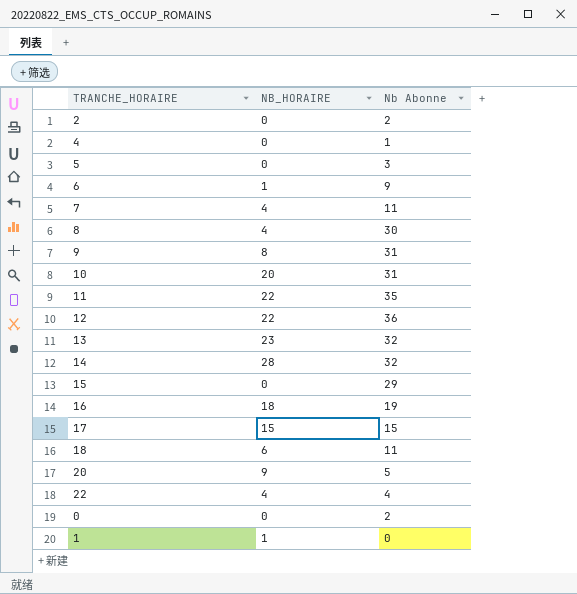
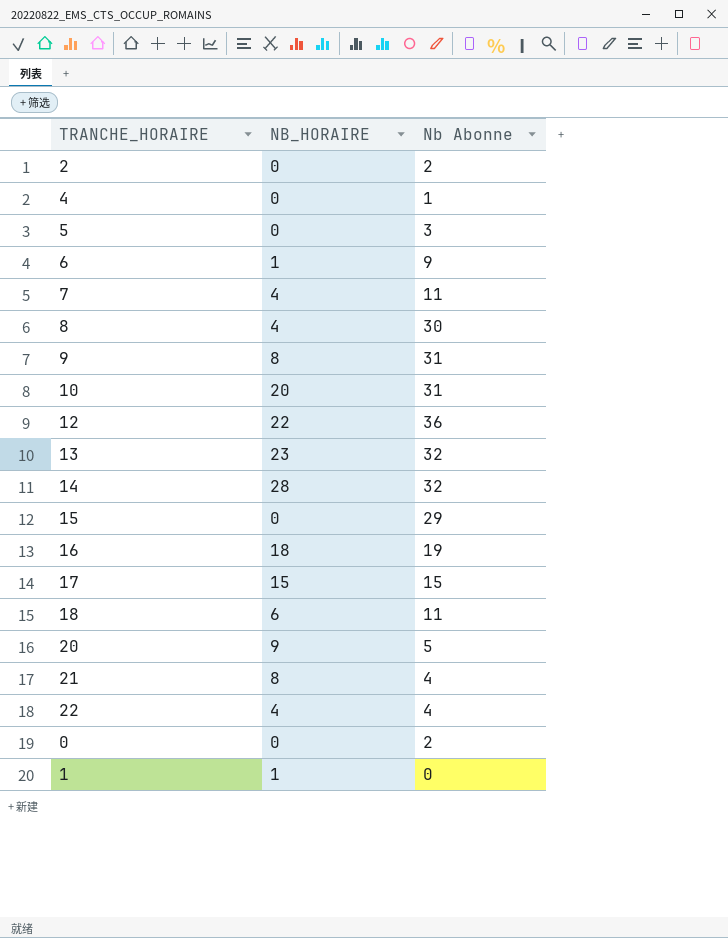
row 11: 22 | 35 -> none
row 21: none -> 8 | 4

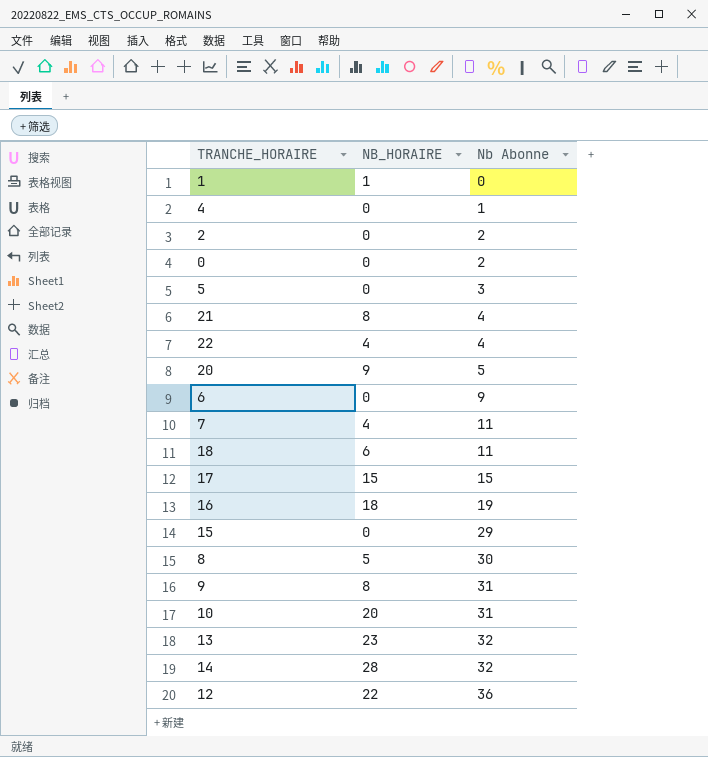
row order: none -> Nb Abonne ascending
6 | NB_HORAIRE: 1 -> 0
8 | NB_HORAIRE: 4 -> 5

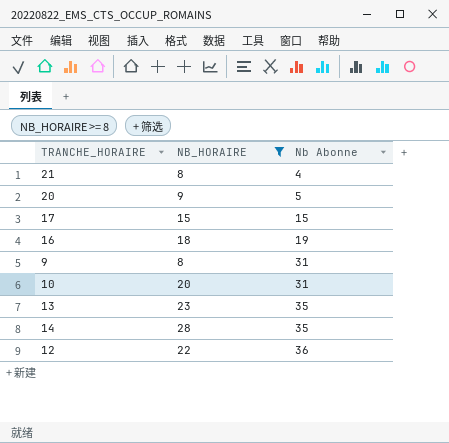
filter: none -> NB_HORAIRE >= 8
13 | Nb Abonne: 32 -> 35
14 | Nb Abonne: 32 -> 35

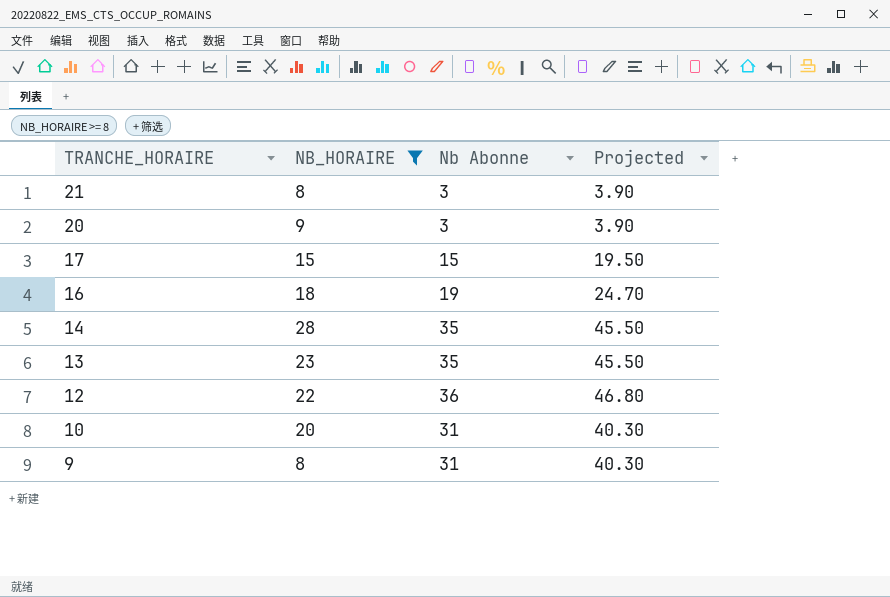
row order: Nb Abonne ascending -> TRANCHE_HORAIRE descending
column Projected | formula: none -> [Nb Abonne] * 1.3
21 | Nb Abonne: 4 -> 3
20 | Nb Abonne: 5 -> 3

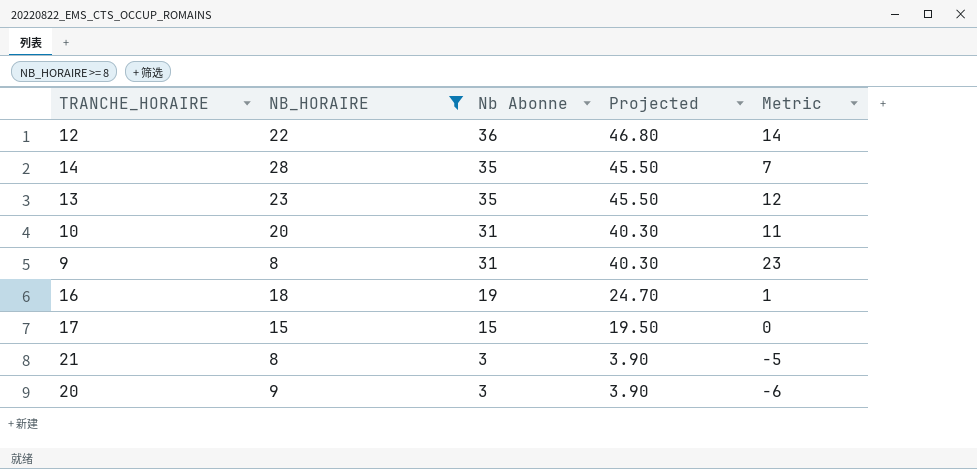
row order: TRANCHE_HORAIRE descending -> Nb Abonne descending
column Metric | formula: none -> [Nb Abonne] - [NB_HORAIRE]

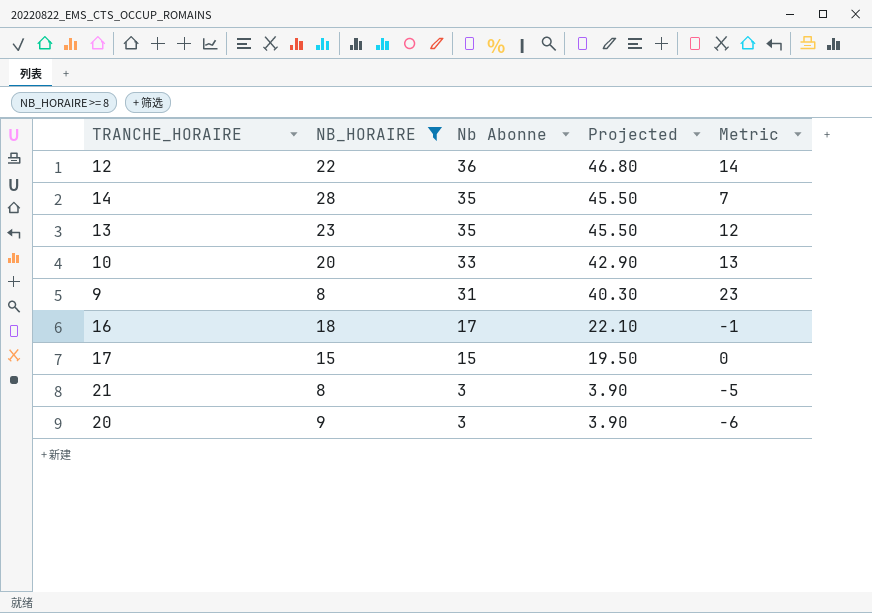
10 | Nb Abonne: 31 -> 33
10 | Projected: 40.30 -> 42.90
10 | Metric: 11 -> 13
16 | Nb Abonne: 19 -> 17
16 | Projected: 24.70 -> 22.10
16 | Metric: 1 -> -1

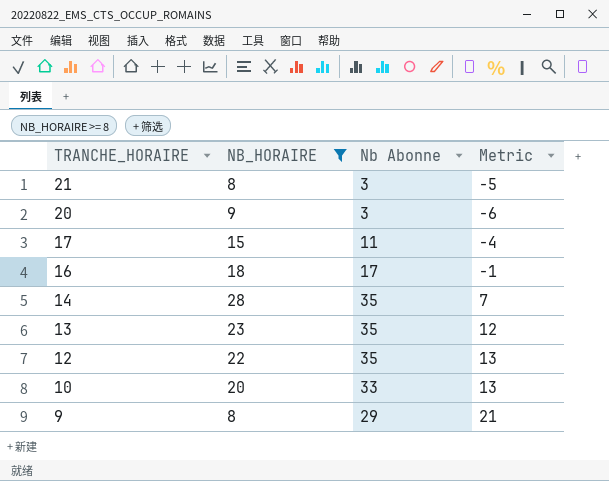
row order: Nb Abonne descending -> TRANCHE_HORAIRE descending
column Projected | formula: [Nb Abonne] * 1.3 -> none
17 | Nb Abonne: 15 -> 11
17 | Metric: 0 -> -4
12 | Nb Abonne: 36 -> 35
12 | Metric: 14 -> 13
9 | Nb Abonne: 31 -> 29
9 | Metric: 23 -> 21

